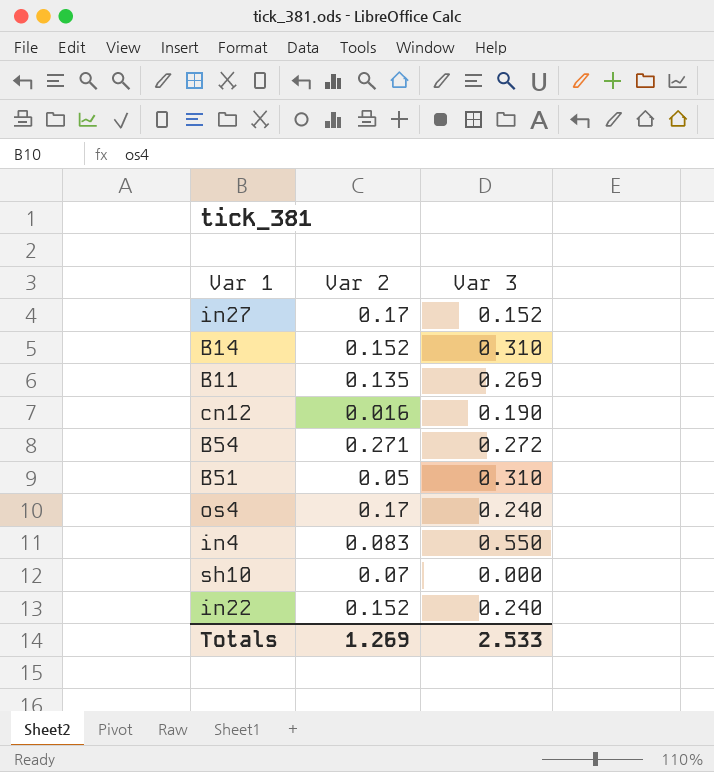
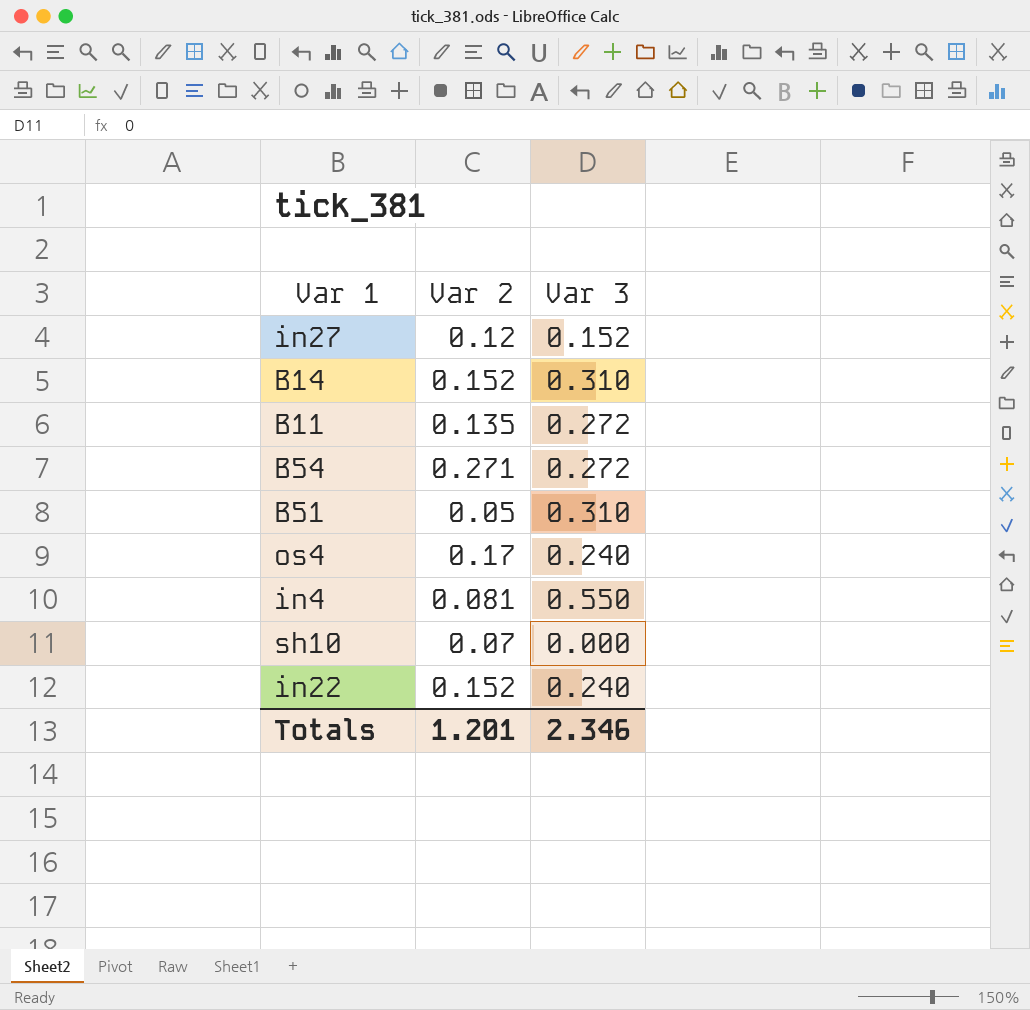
row cn12: 0.016 | 0.190 -> none
in27 | Var 2: 0.17 -> 0.12
B11 | Var 3: 0.269 -> 0.272
in4 | Var 2: 0.083 -> 0.081
Totals | Var 2: 1.269 -> 1.201
Totals | Var 3: 2.533 -> 2.346

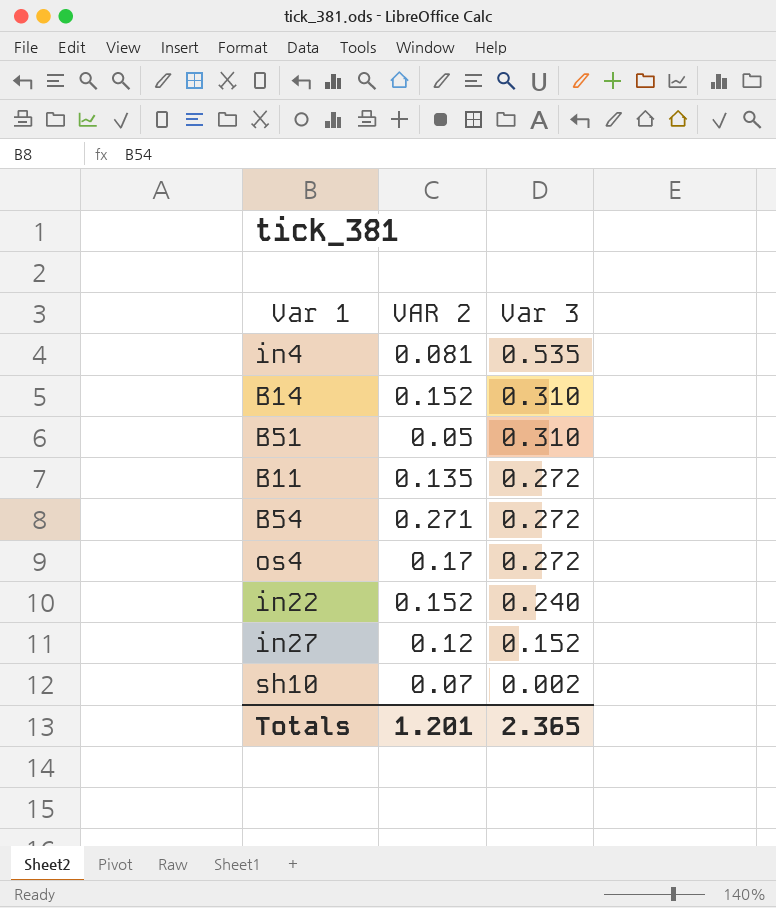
row order: none -> Var 3 descending
column name: Var 2 -> VAR 2
in4 | Var 3: 0.550 -> 0.535
os4 | Var 3: 0.240 -> 0.272
sh10 | Var 3: 0.000 -> 0.002
Totals | Var 3: 2.346 -> 2.365

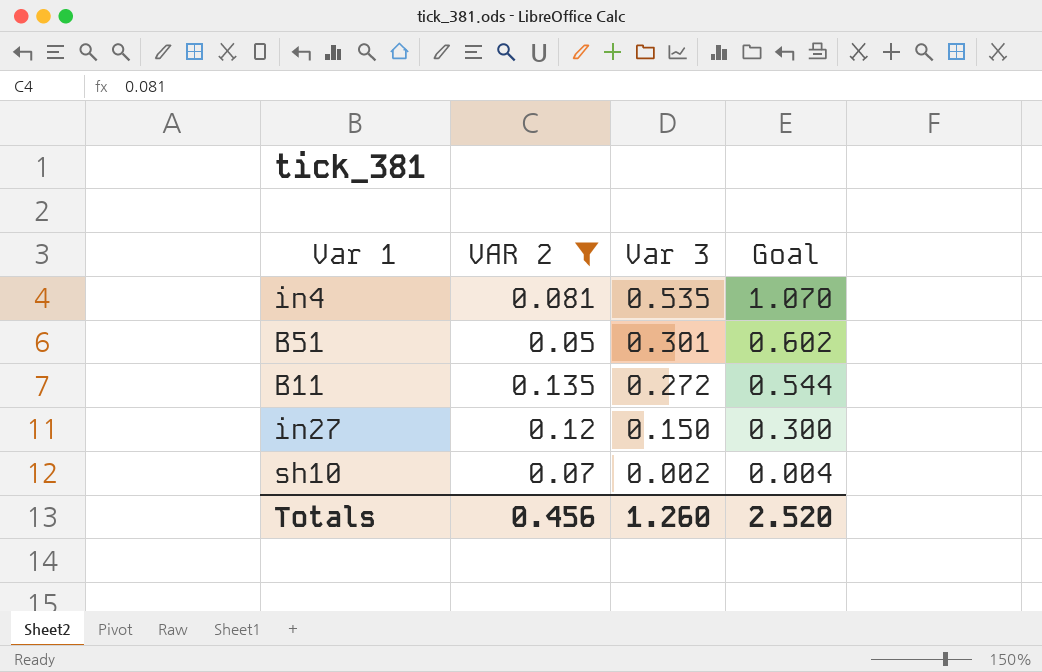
filter: none -> VAR 2 <= 0.135
column Goal | formula: none -> [Var 3] * 2
B51 | Var 3: 0.310 -> 0.301
in27 | Var 3: 0.152 -> 0.150
Totals | VAR 2: 1.201 -> 0.456
Totals | Var 3: 2.365 -> 1.260

